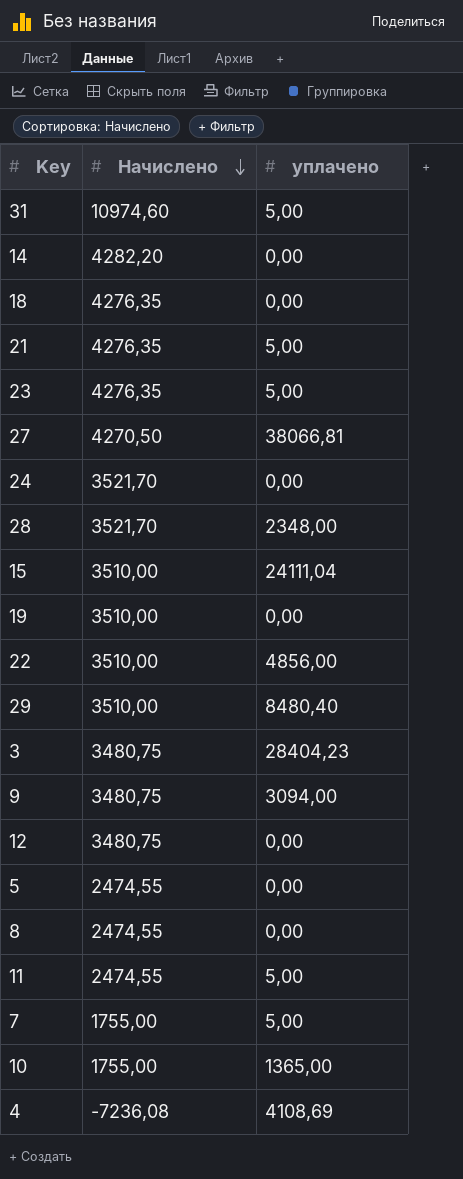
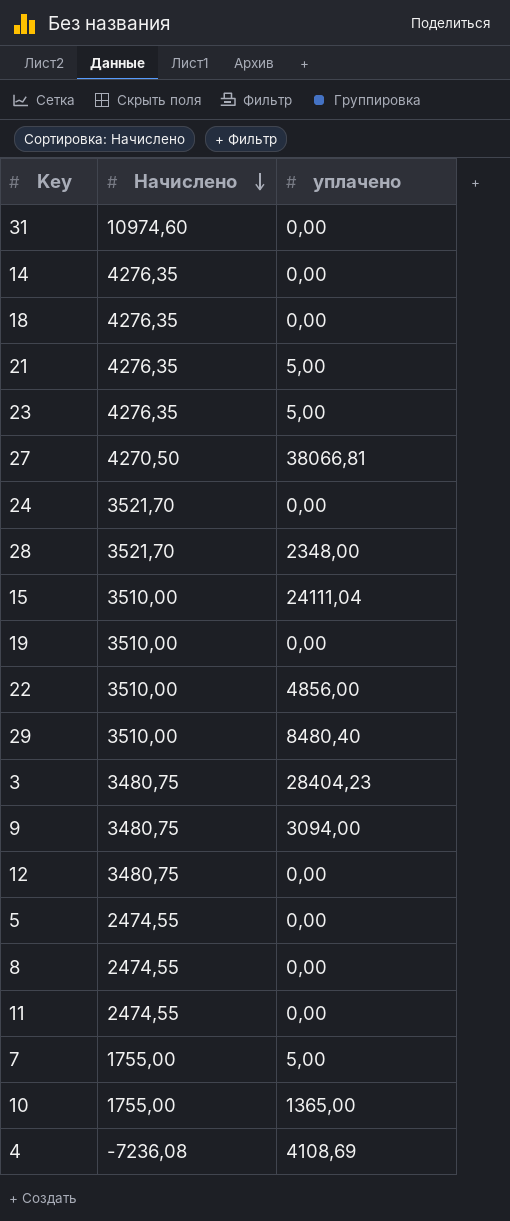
31 | уплачено: 5,00 -> 0,00
14 | Начислено: 4282,20 -> 4276,35
11 | уплачено: 5,00 -> 0,00

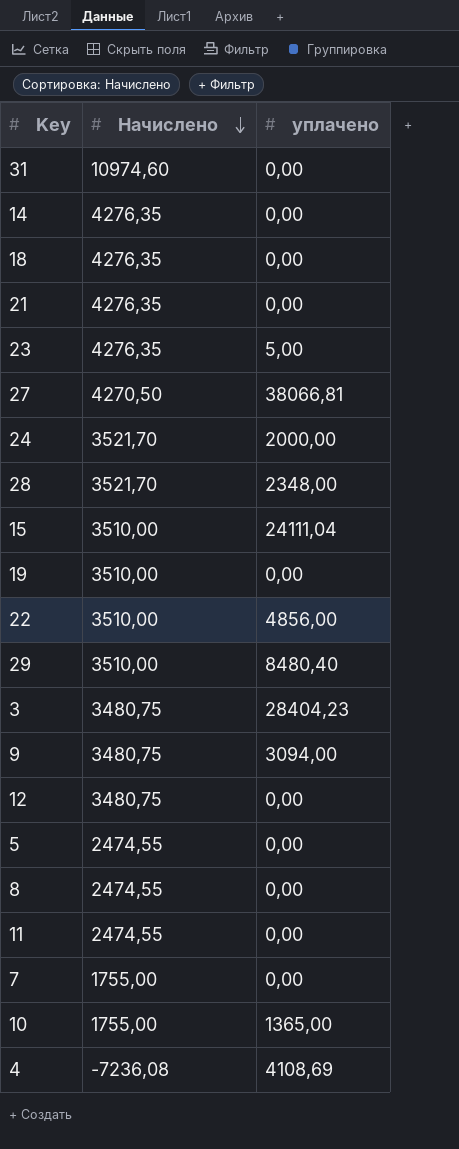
21 | уплачено: 5,00 -> 0,00
24 | уплачено: 0,00 -> 2000,00
7 | уплачено: 5,00 -> 0,00

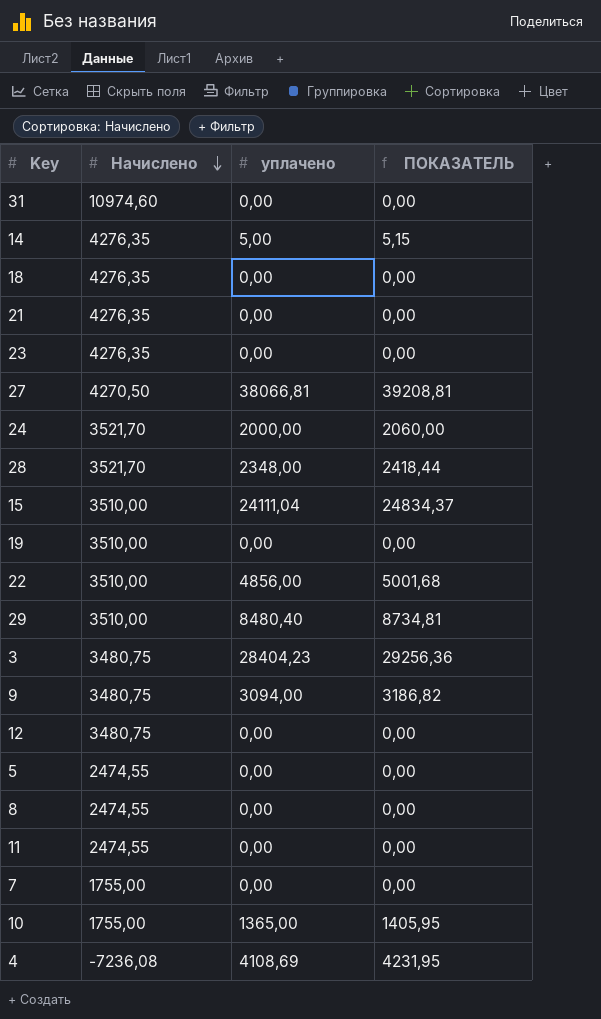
column ПОКАЗАТЕЛЬ | formula: none -> [уплачено] * 1,03
14 | уплачено: 0,00 -> 5,00
23 | уплачено: 5,00 -> 0,00

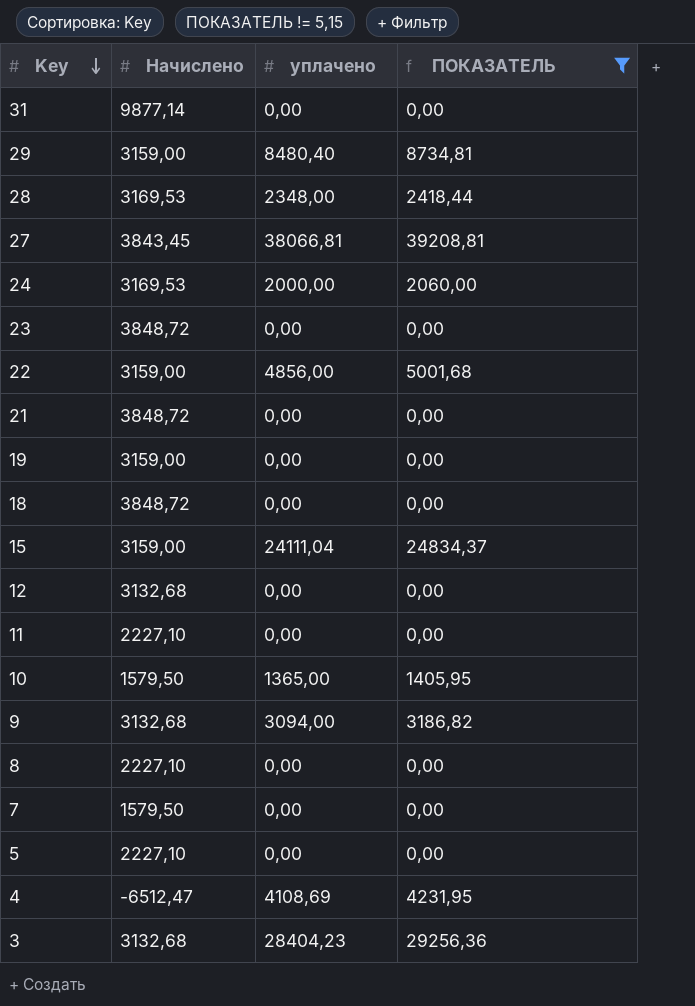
filter: none -> ПОКАЗАТЕЛЬ != 5,15
row order: Начислено descending -> Key descending
31 | Начислено: 10974,60 -> 9877,14
29 | Начислено: 3510,00 -> 3159,00
28 | Начислено: 3521,70 -> 3169,53
27 | Начислено: 4270,50 -> 3843,45
24 | Начислено: 3521,70 -> 3169,53
23 | Начислено: 4276,35 -> 3848,72
22 | Начислено: 3510,00 -> 3159,00
21 | Начислено: 4276,35 -> 3848,72
19 | Начислено: 3510,00 -> 3159,00
18 | Начислено: 4276,35 -> 3848,72
15 | Начислено: 3510,00 -> 3159,00
12 | Начислено: 3480,75 -> 3132,68
11 | Начислено: 2474,55 -> 2227,10
10 | Начислено: 1755,00 -> 1579,50
9 | Начислено: 3480,75 -> 3132,68
8 | Начислено: 2474,55 -> 2227,10
7 | Начислено: 1755,00 -> 1579,50
5 | Начислено: 2474,55 -> 2227,10
4 | Начислено: -7236,08 -> -6512,47
3 | Начислено: 3480,75 -> 3132,68

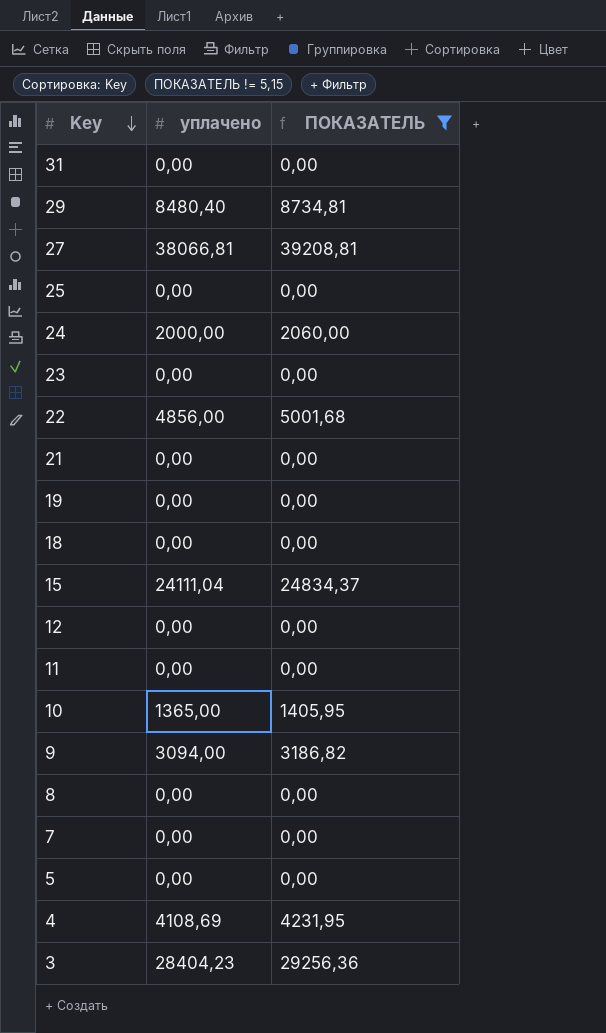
column Начислено | position: 2 -> none
row 28: 3169,53 | 2348,00 | 2418,44 -> none
row 25: none -> 0,00 | 0,00

